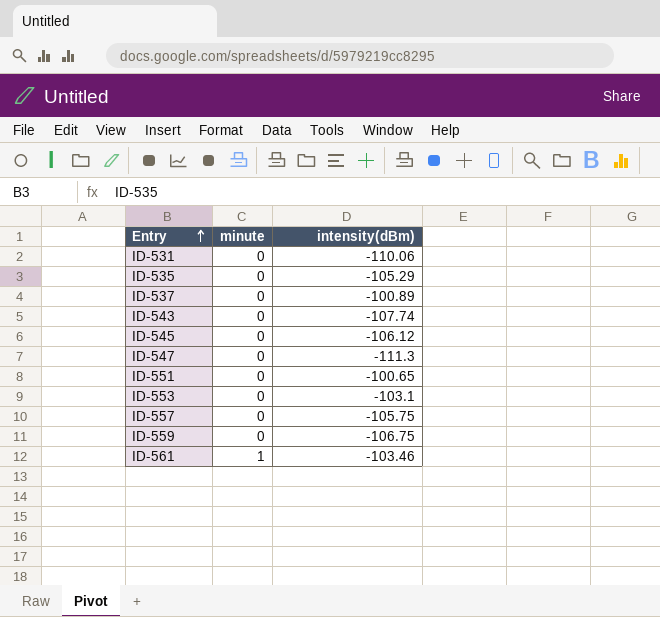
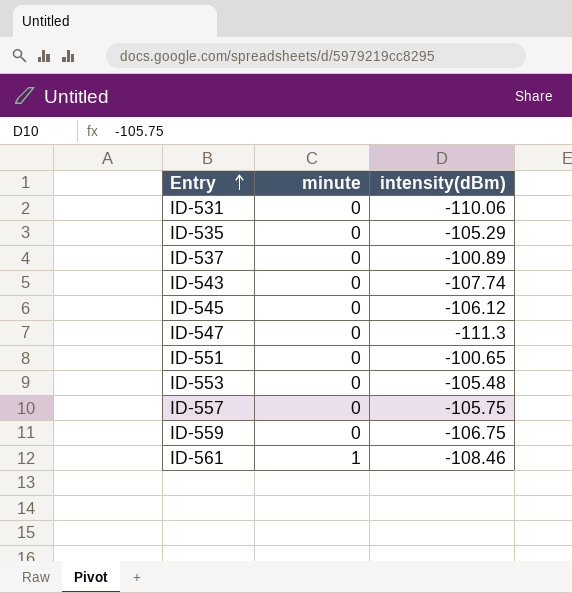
ID-553 | intensity(dBm): -103.1 -> -105.48
ID-561 | intensity(dBm): -103.46 -> -108.46

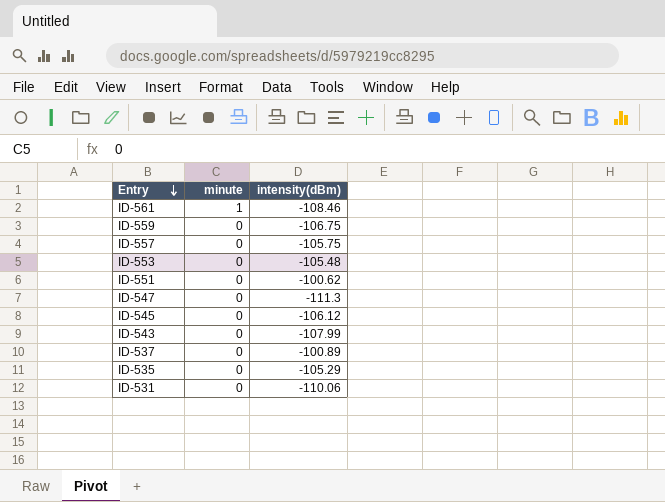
row order: Entry ascending -> Entry descending
ID-551 | intensity(dBm): -100.65 -> -100.62
ID-543 | intensity(dBm): -107.74 -> -107.99

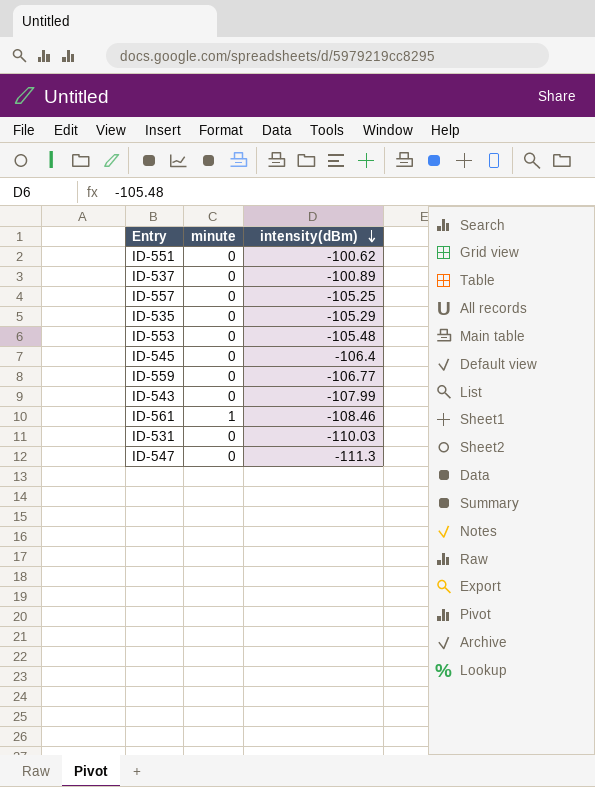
row order: Entry descending -> intensity(dBm) descending
ID-557 | intensity(dBm): -105.75 -> -105.25
ID-545 | intensity(dBm): -106.12 -> -106.4
ID-559 | intensity(dBm): -106.75 -> -106.77
ID-531 | intensity(dBm): -110.06 -> -110.03

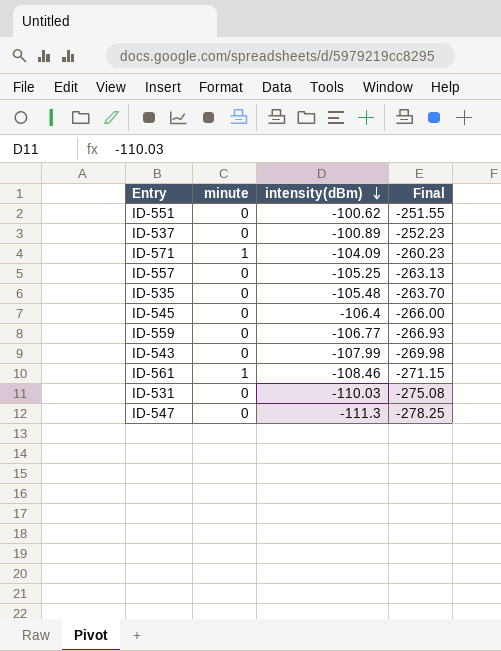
column Final | formula: none -> [intensity(dBm)] * 2.5
row ID-553: 0 | -105.48 -> none
row ID-571: none -> 1 | -104.09 | -260.23
ID-535 | intensity(dBm): -105.29 -> -105.48

